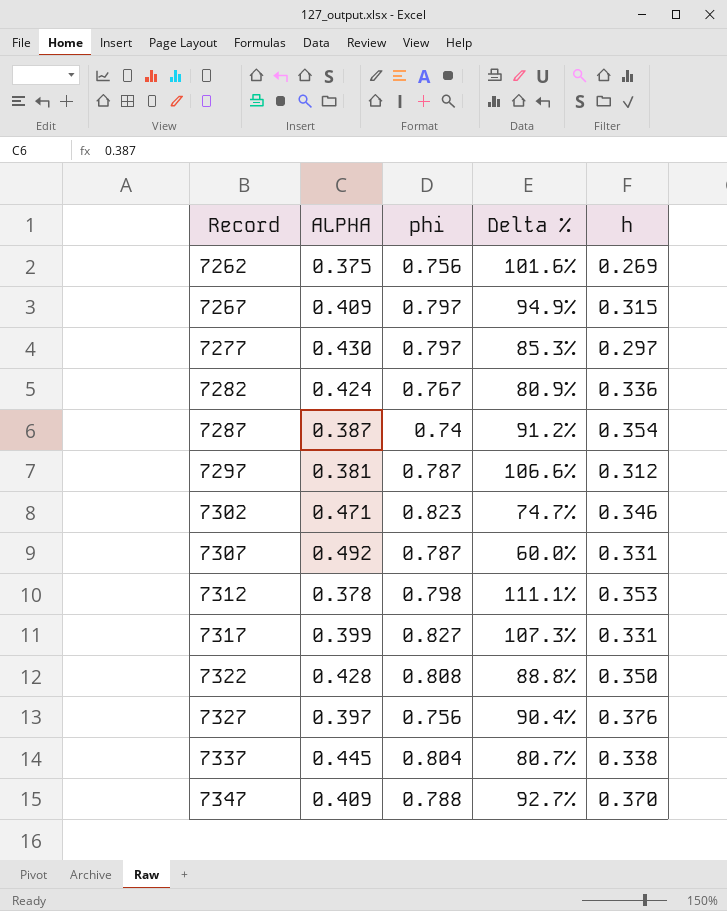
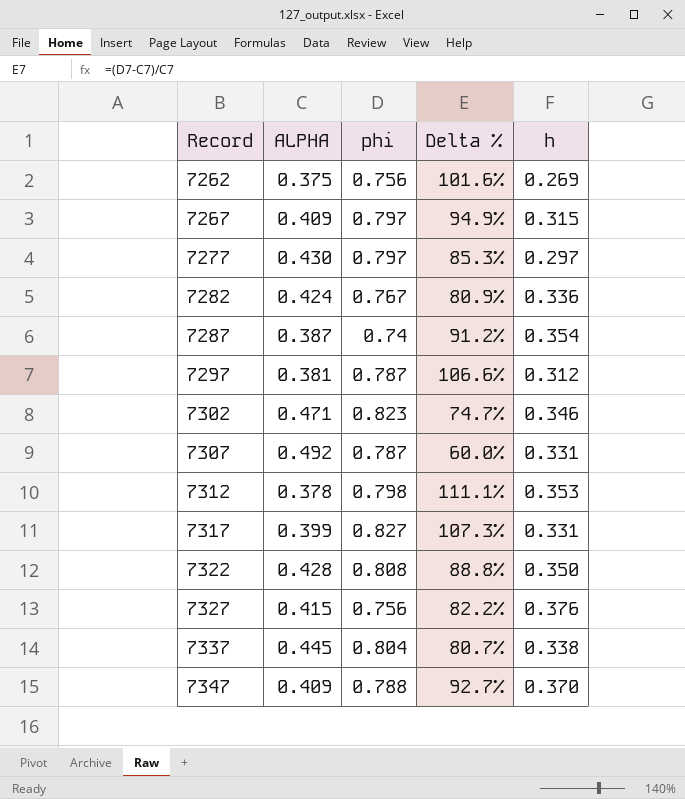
7327 | ALPHA: 0.397 -> 0.415
7327 | Delta %: 90.4% -> 82.2%

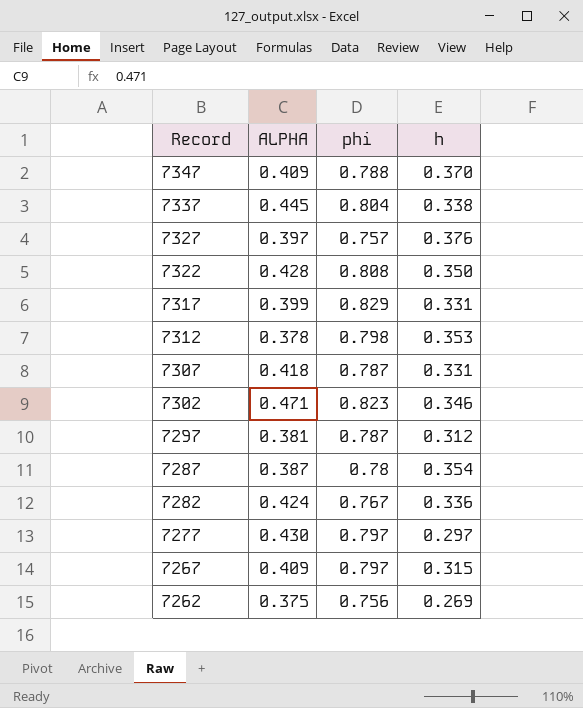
row order: Record ascending -> Record descending
column Delta % | formula: ([phi] - [ALPHA]) / [ALPHA] -> none
7327 | ALPHA: 0.415 -> 0.397
7327 | phi: 0.756 -> 0.757
7317 | phi: 0.827 -> 0.829
7307 | ALPHA: 0.492 -> 0.418
7287 | phi: 0.74 -> 0.78

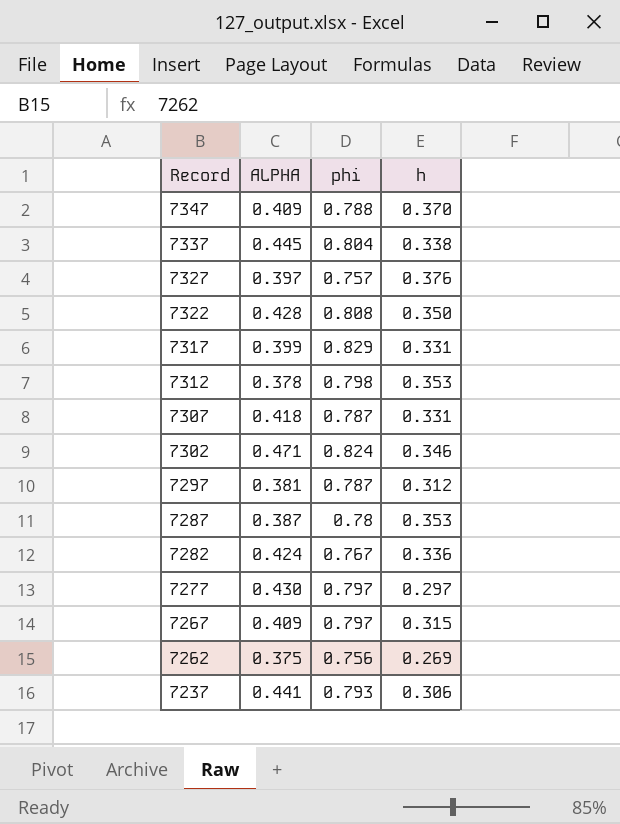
7302 | phi: 0.823 -> 0.824
7287 | h: 0.354 -> 0.353
row 7237: none -> 0.441 | 0.793 | 0.306

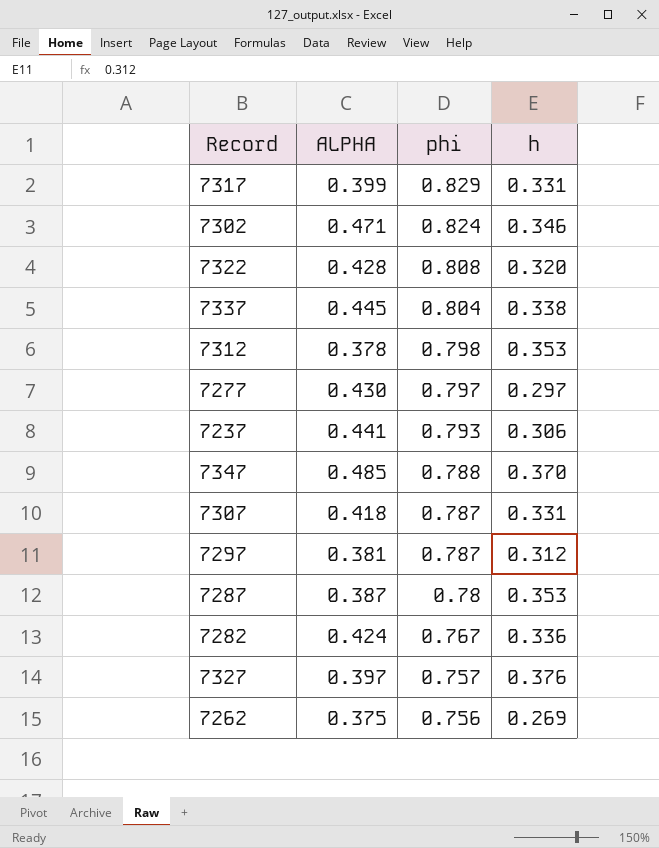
row order: Record descending -> phi descending
row 7267: 0.409 | 0.797 | 0.315 -> none
7322 | h: 0.350 -> 0.320
7347 | ALPHA: 0.409 -> 0.485

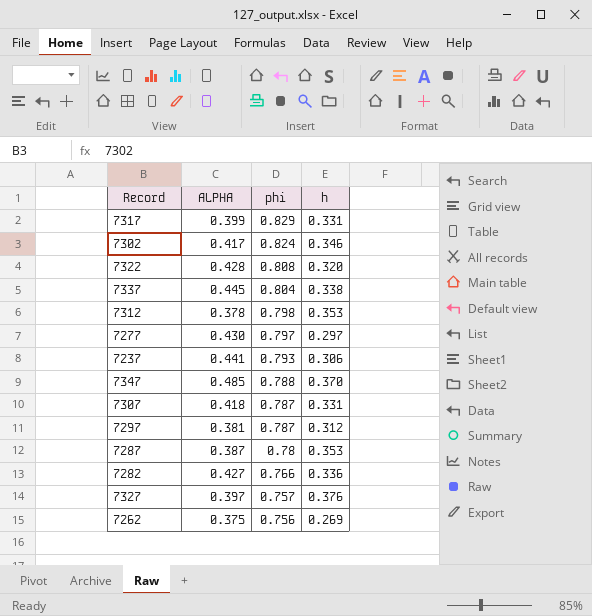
7302 | ALPHA: 0.471 -> 0.417
7282 | ALPHA: 0.424 -> 0.427
7282 | phi: 0.767 -> 0.766

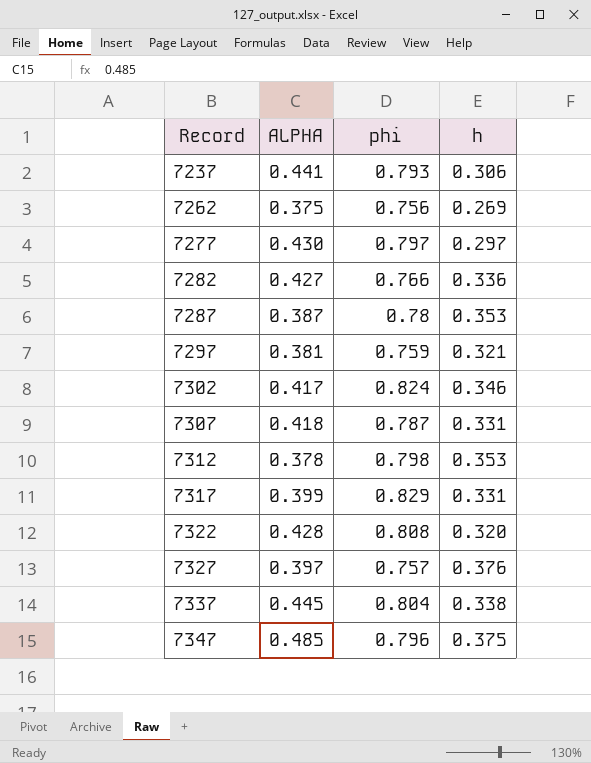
row order: phi descending -> Record ascending
7297 | phi: 0.787 -> 0.759
7297 | h: 0.312 -> 0.321
7347 | phi: 0.788 -> 0.796
7347 | h: 0.370 -> 0.375

